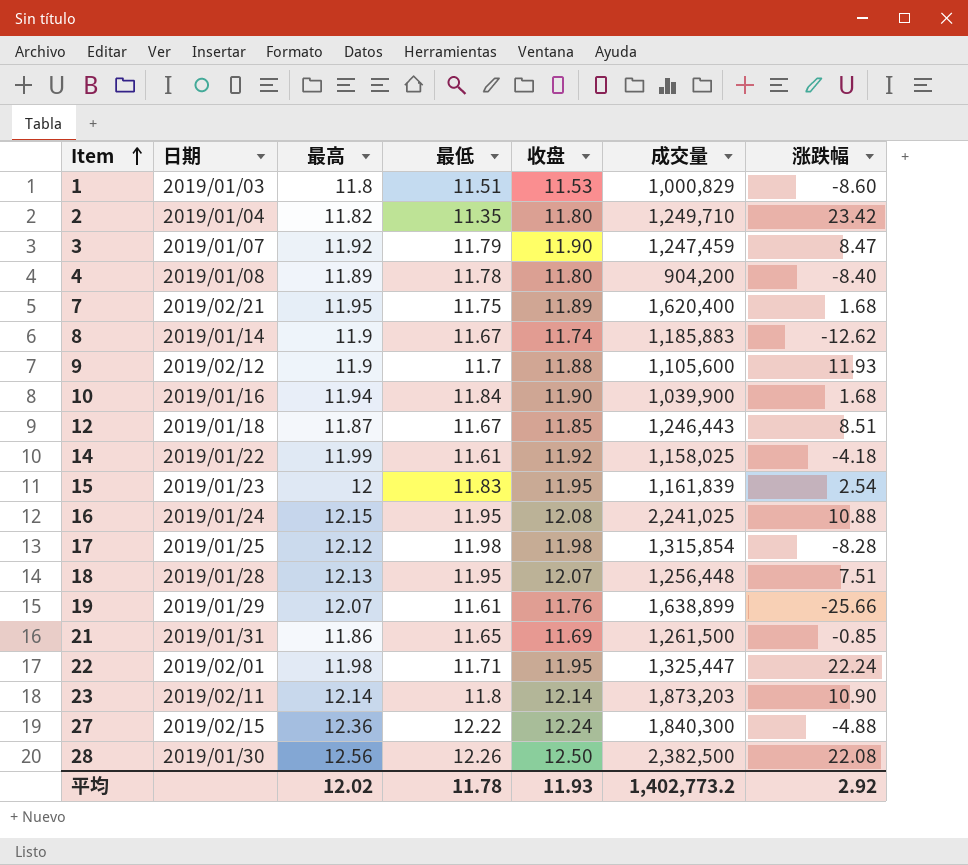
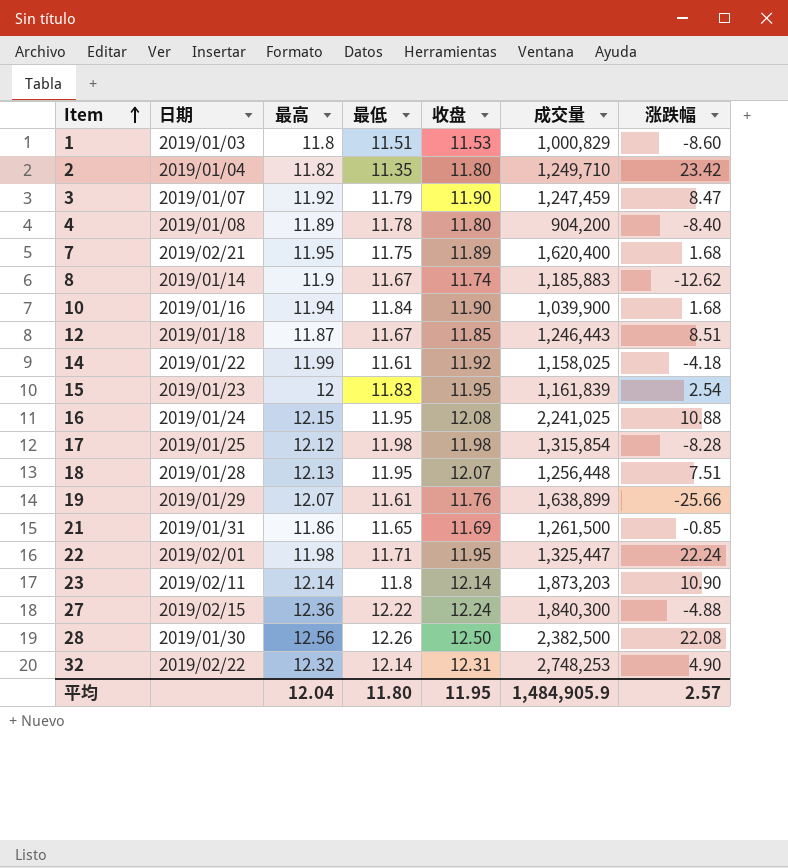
row 9: 2019/02/12 | 11.9 | 11.7 | 11.88 | 1,105,600 | 11.93 -> none
row 32: none -> 2019/02/22 | 12.32 | 12.14 | 12.31 | 2,748,253 | 4.90
平均 | 最高: 12.02 -> 12.04
平均 | 最低: 11.78 -> 11.80
平均 | 收盘: 11.93 -> 11.95
平均 | 成交量: 1,402,773.2 -> 1,484,905.9
平均 | 涨跌幅: 2.92 -> 2.57

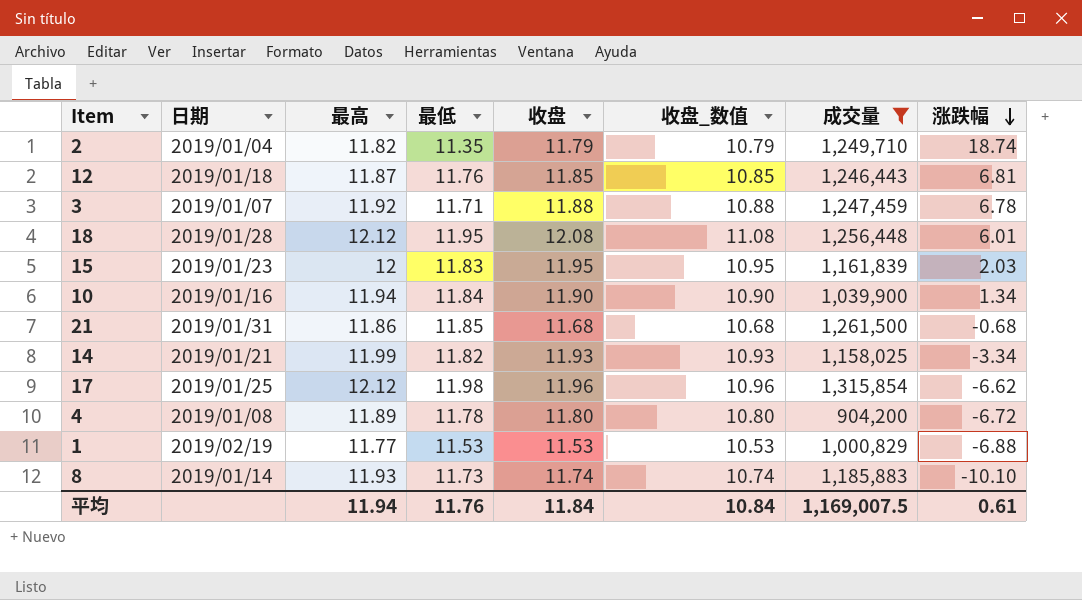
filter: none -> 成交量 <= 1,315,854
row order: Item ascending -> 涨跌幅 descending
column 收盘_数值 | formula: none -> [收盘] - 1
2 | 收盘: 11.80 -> 11.79
2 | 涨跌幅: 23.42 -> 18.74
12 | 最低: 11.67 -> 11.76
12 | 涨跌幅: 8.51 -> 6.81
3 | 最低: 11.79 -> 11.71
3 | 收盘: 11.90 -> 11.88
3 | 涨跌幅: 8.47 -> 6.78
18 | 最高: 12.13 -> 12.12
18 | 收盘: 12.07 -> 12.08
18 | 涨跌幅: 7.51 -> 6.01
15 | 涨跌幅: 2.54 -> 2.03
10 | 涨跌幅: 1.68 -> 1.34
21 | 最低: 11.65 -> 11.85
21 | 收盘: 11.69 -> 11.68
21 | 涨跌幅: -0.85 -> -0.68
14 | 日期: 2019/01/22 -> 2019/01/21
14 | 最低: 11.61 -> 11.82
14 | 收盘: 11.92 -> 11.93
14 | 涨跌幅: -4.18 -> -3.34
17 | 收盘: 11.98 -> 11.96
17 | 涨跌幅: -8.28 -> -6.62
4 | 涨跌幅: -8.40 -> -6.72
1 | 日期: 2019/01/03 -> 2019/02/19
1 | 最高: 11.8 -> 11.77
1 | 最低: 11.51 -> 11.53
1 | 涨跌幅: -8.60 -> -6.88
8 | 最高: 11.9 -> 11.93
8 | 最低: 11.67 -> 11.73
8 | 涨跌幅: -12.62 -> -10.10
平均 | 最高: 12.04 -> 11.94
平均 | 最低: 11.80 -> 11.76
平均 | 收盘: 11.95 -> 11.84
平均 | 成交量: 1,484,905.9 -> 1,169,007.5
平均 | 涨跌幅: 2.57 -> 0.61

